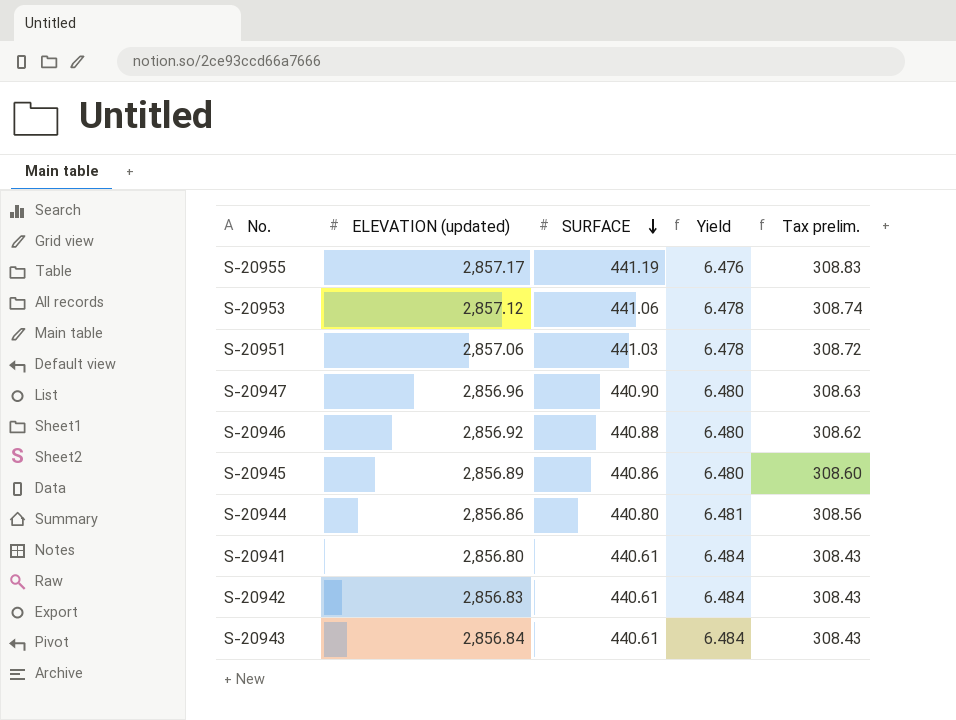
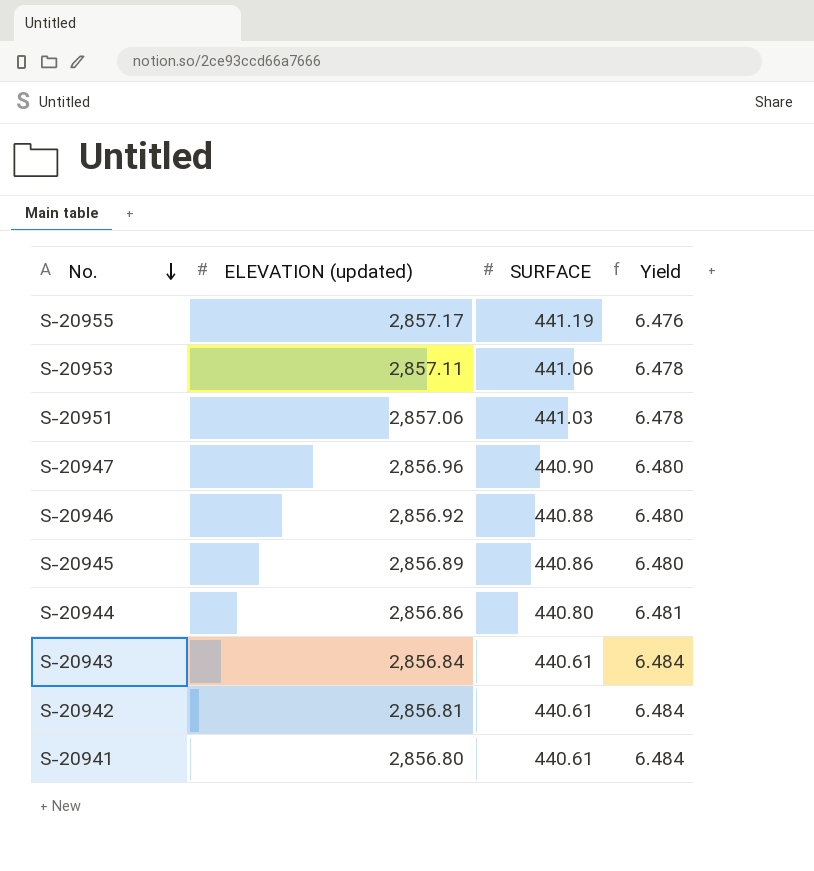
row order: SURFACE descending -> No. descending
column Tax prelim. | formula: [SURFACE] * 0.7 -> none
S-20953 | ELEVATION (updated): 2,857.12 -> 2,857.11
S-20942 | ELEVATION (updated): 2,856.83 -> 2,856.81

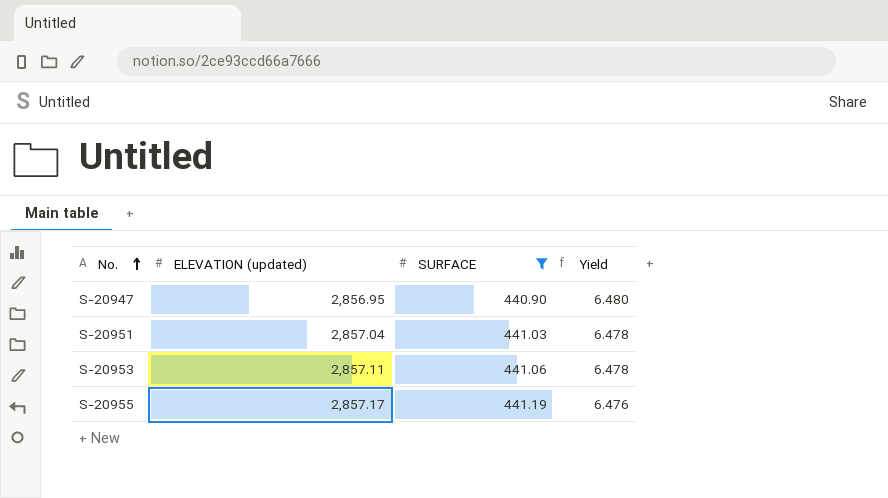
filter: none -> SURFACE >= 440.90
row order: No. descending -> No. ascending
S-20947 | ELEVATION (updated): 2,856.96 -> 2,856.95
S-20951 | ELEVATION (updated): 2,857.06 -> 2,857.04

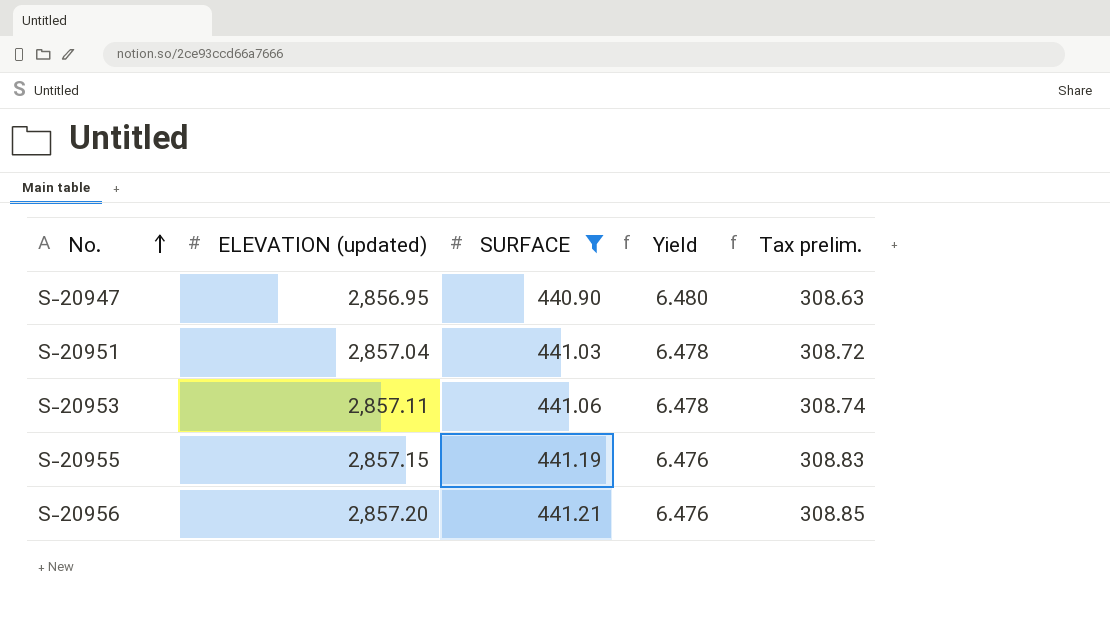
column Tax prelim. | formula: none -> [SURFACE] * 0.7
S-20955 | ELEVATION (updated): 2,857.17 -> 2,857.15
row S-20956: none -> 2,857.20 | 441.21 | 6.476 | 308.85

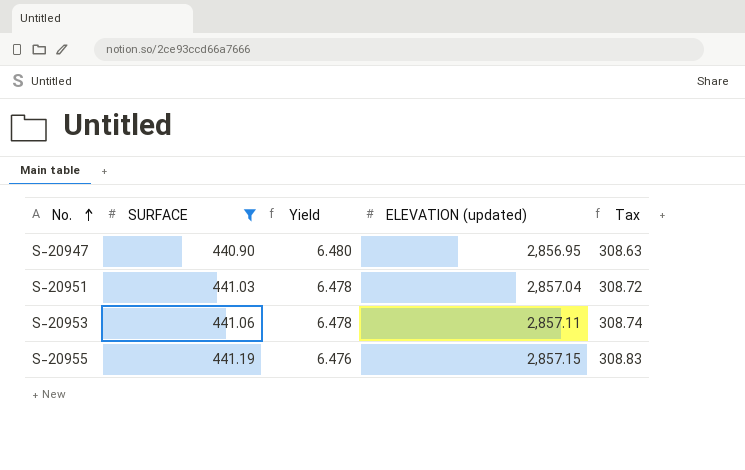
column ELEVATION (updated) | position: 2 -> 4
column name: Tax prelim. -> Tax
row S-20956: 2,857.20 | 441.21 | 6.476 | 308.85 -> none

